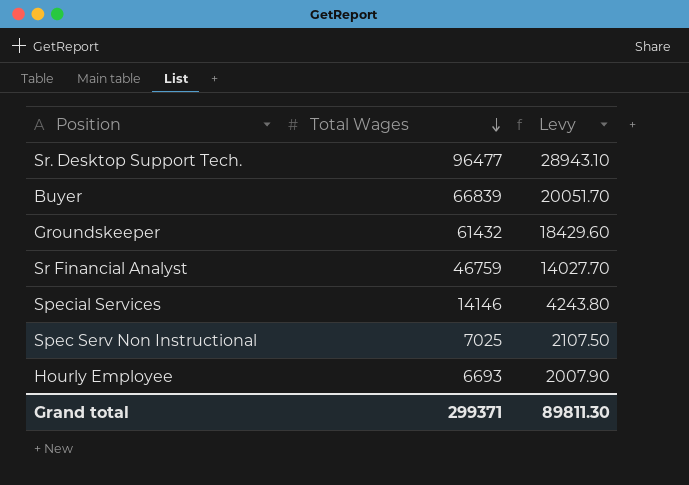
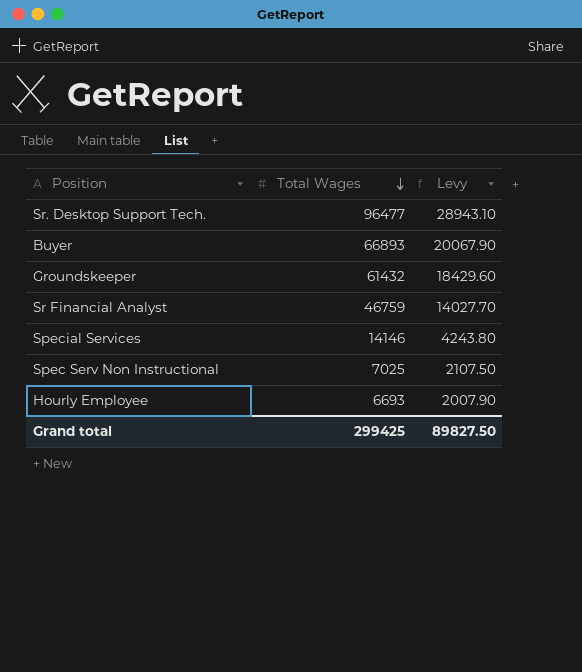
Buyer | Total Wages: 66839 -> 66893
Buyer | Levy: 20051.70 -> 20067.90
Grand total | Total Wages: 299371 -> 299425
Grand total | Levy: 89811.30 -> 89827.50

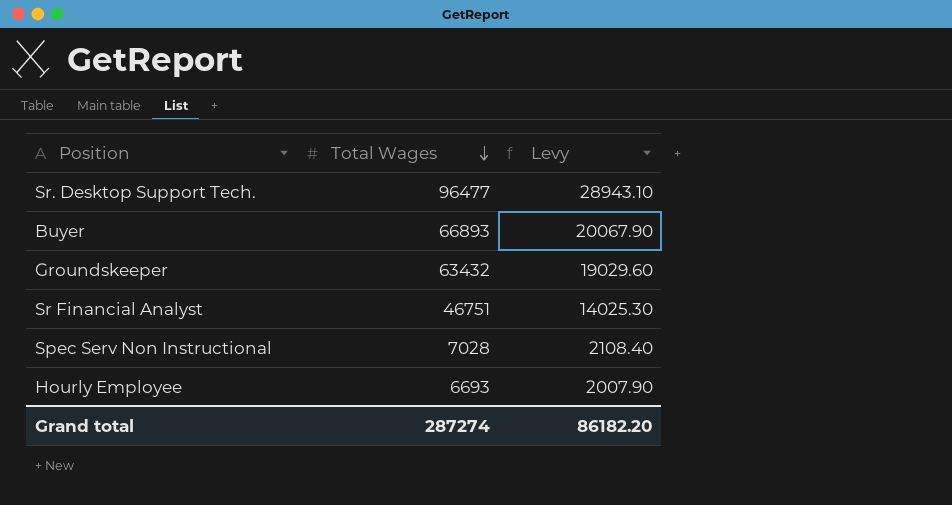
row Special Services: 14146 | 4243.80 -> none
Groundskeeper | Total Wages: 61432 -> 63432
Groundskeeper | Levy: 18429.60 -> 19029.60
Sr Financial Analyst | Total Wages: 46759 -> 46751
Sr Financial Analyst | Levy: 14027.70 -> 14025.30
Spec Serv Non Instructional | Total Wages: 7025 -> 7028
Spec Serv Non Instructional | Levy: 2107.50 -> 2108.40
Grand total | Total Wages: 299425 -> 287274
Grand total | Levy: 89827.50 -> 86182.20

